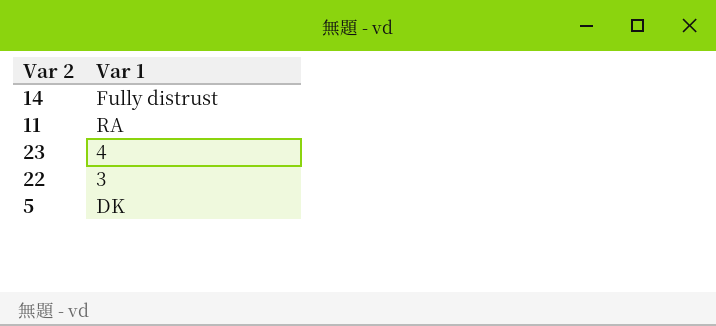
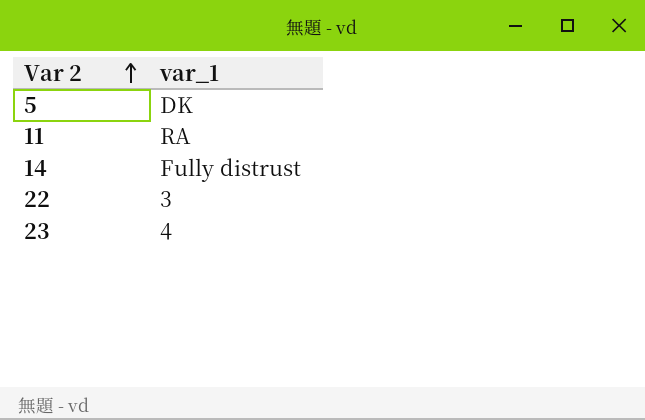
row order: none -> Var 2 ascending
column name: Var 1 -> var_1

